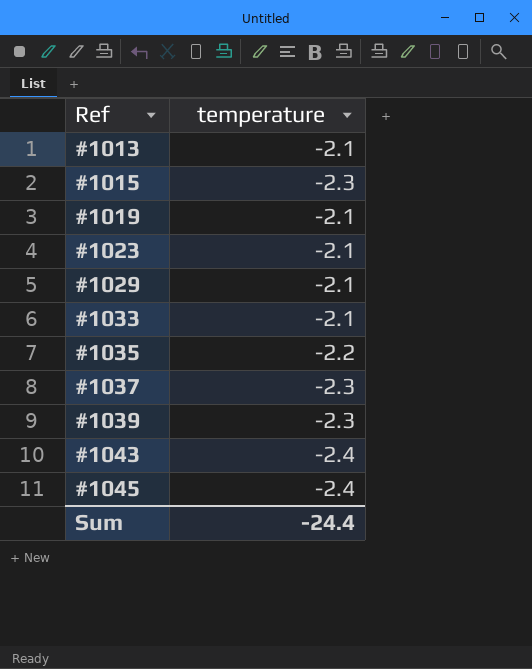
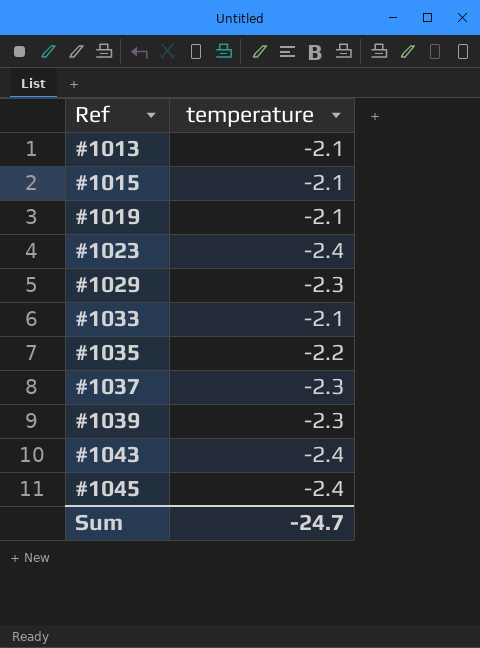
#1015 | temperature: -2.3 -> -2.1
#1023 | temperature: -2.1 -> -2.4
#1029 | temperature: -2.1 -> -2.3
Sum | temperature: -24.4 -> -24.7

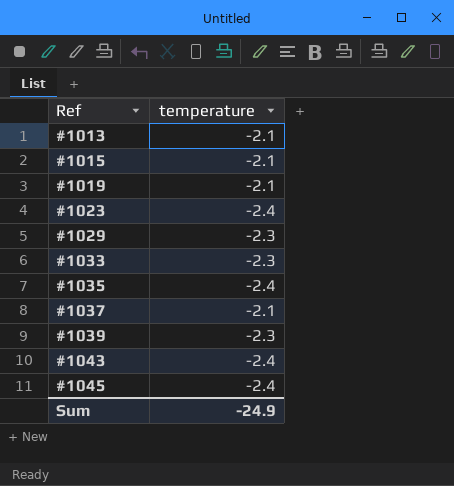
#1033 | temperature: -2.1 -> -2.3
#1035 | temperature: -2.2 -> -2.4
#1037 | temperature: -2.3 -> -2.1
Sum | temperature: -24.7 -> -24.9

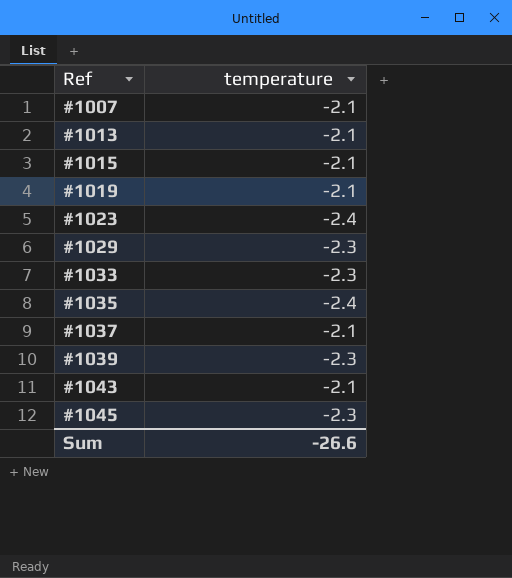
row #1007: none -> -2.1
#1043 | temperature: -2.4 -> -2.1
#1045 | temperature: -2.4 -> -2.3
Sum | temperature: -24.9 -> -26.6

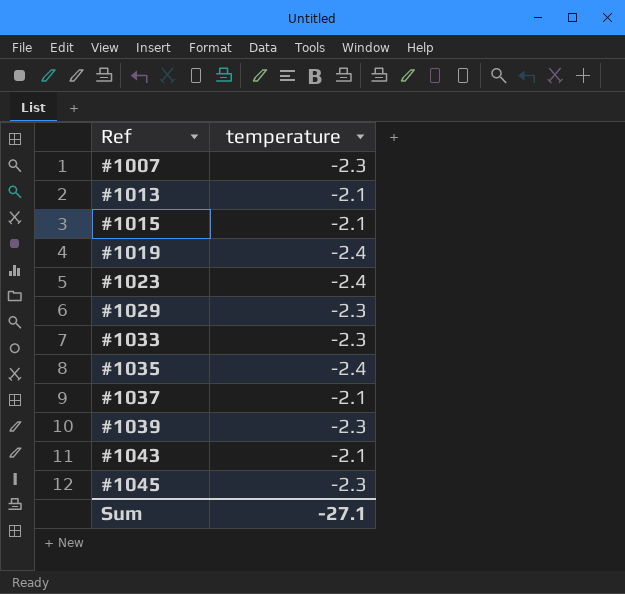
#1007 | temperature: -2.1 -> -2.3
#1019 | temperature: -2.1 -> -2.4
Sum | temperature: -26.6 -> -27.1

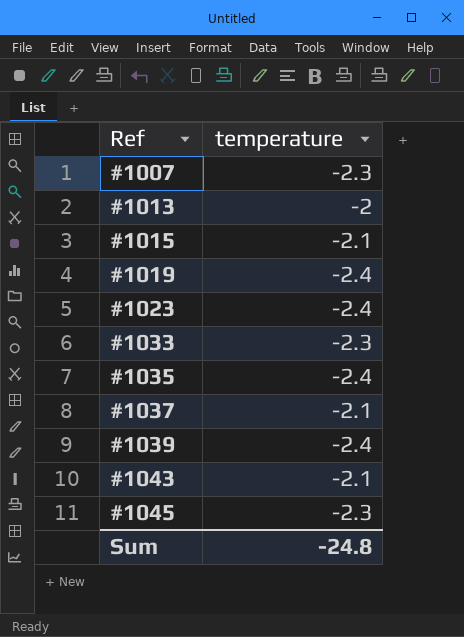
row #1029: -2.3 -> none
#1013 | temperature: -2.1 -> -2
#1039 | temperature: -2.3 -> -2.4
Sum | temperature: -27.1 -> -24.8

